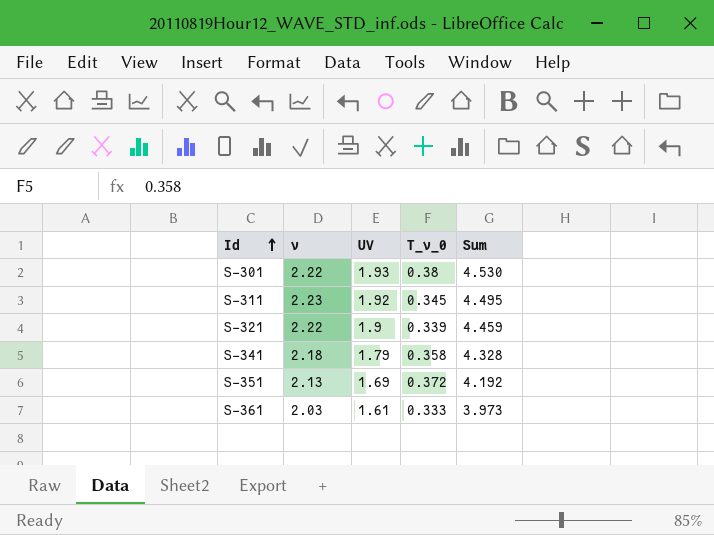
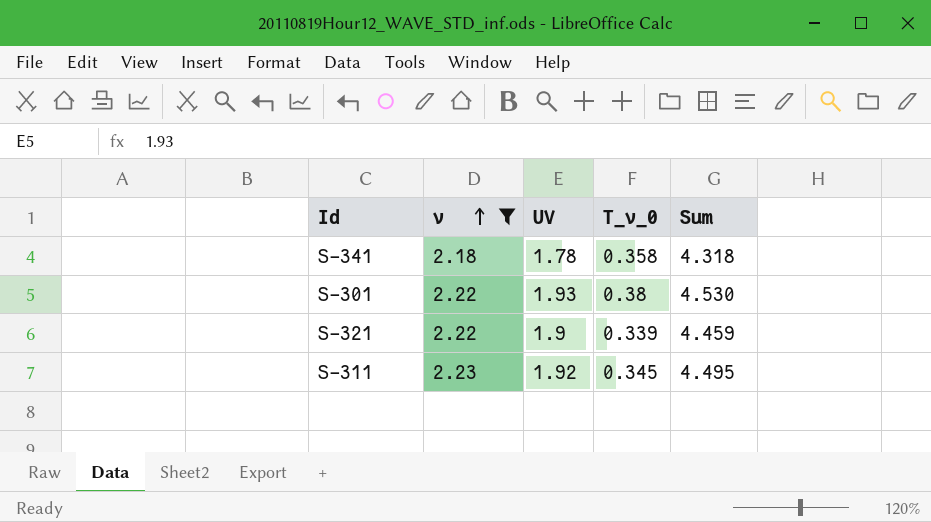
filter: none -> v >= 2.18
row order: Id ascending -> v ascending
S-341 | UV: 1.79 -> 1.78
S-341 | Sum: 4.328 -> 4.318

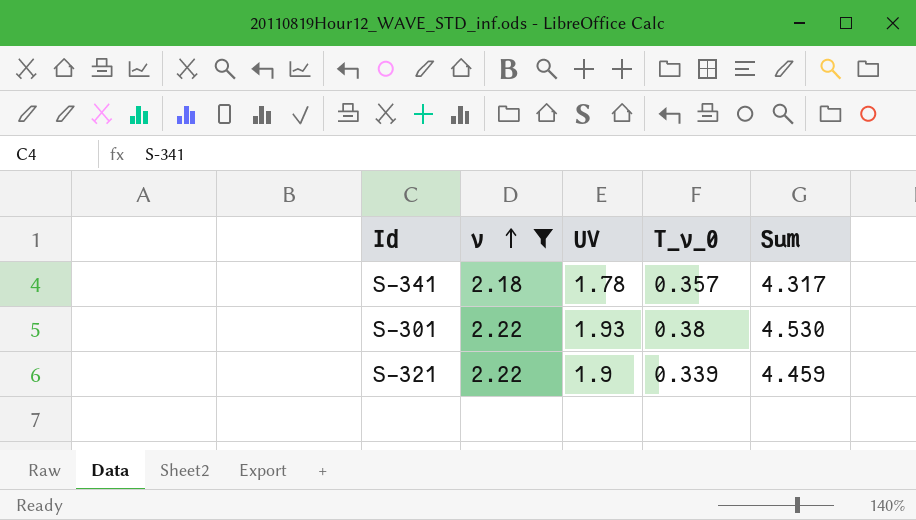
row S-311: 2.23 | 1.92 | 0.345 | 4.495 -> none
S-341 | T_v_0: 0.358 -> 0.357
S-341 | Sum: 4.318 -> 4.317

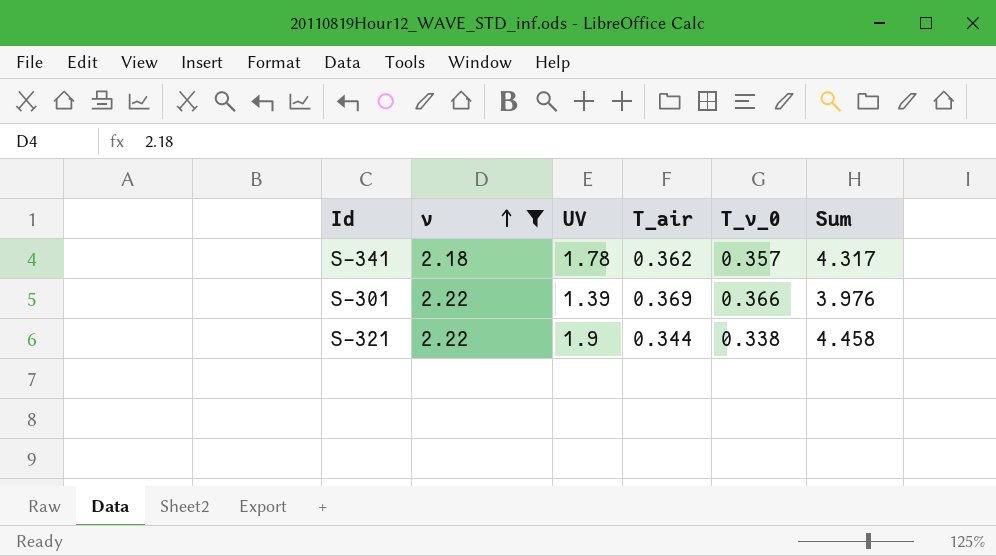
column T_air | position: none -> 4
S-301 | UV: 1.93 -> 1.39
S-301 | T_v_0: 0.38 -> 0.366
S-301 | Sum: 4.530 -> 3.976
S-321 | T_v_0: 0.339 -> 0.338
S-321 | Sum: 4.459 -> 4.458

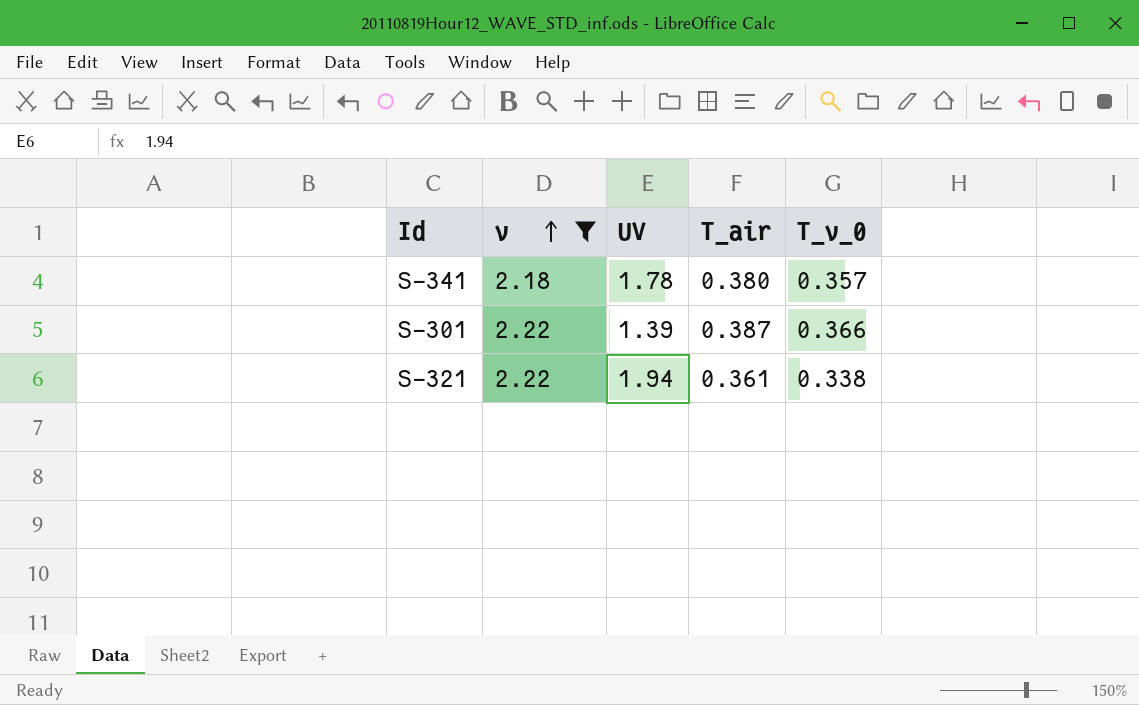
column Sum | formula: [v] + [UV] + [T_v_0] -> none
S-341 | T_air: 0.362 -> 0.380
S-301 | T_air: 0.369 -> 0.387
S-321 | UV: 1.9 -> 1.94
S-321 | T_air: 0.344 -> 0.361

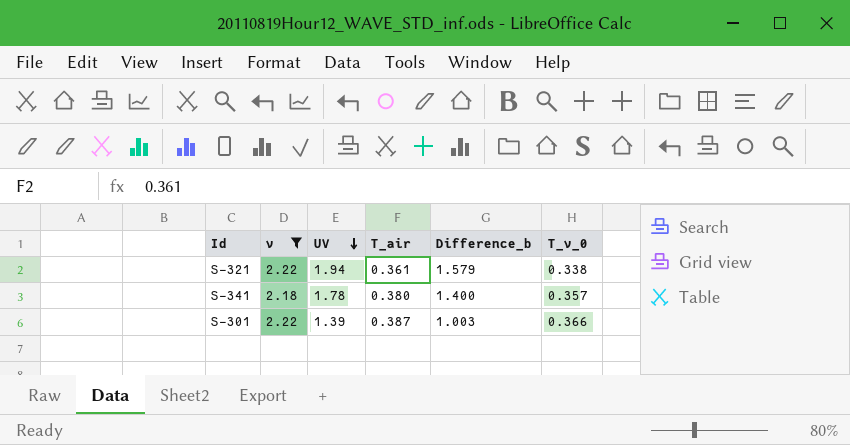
row order: v ascending -> UV descending
column Difference_b | formula: none -> [UV] - [T_air]

